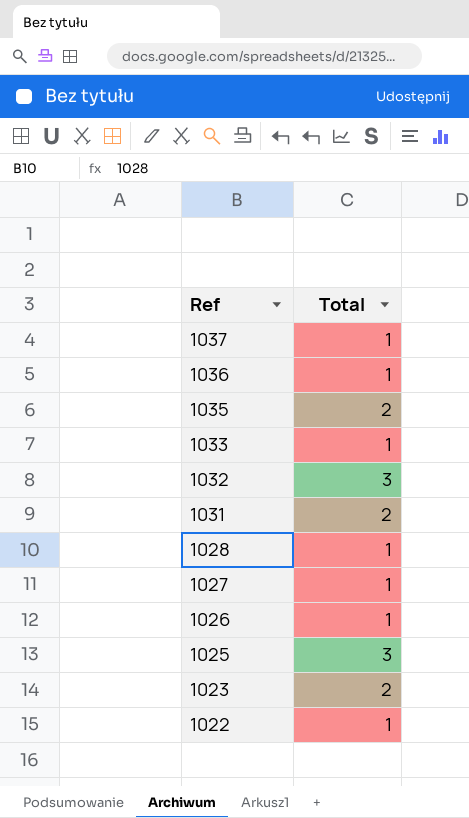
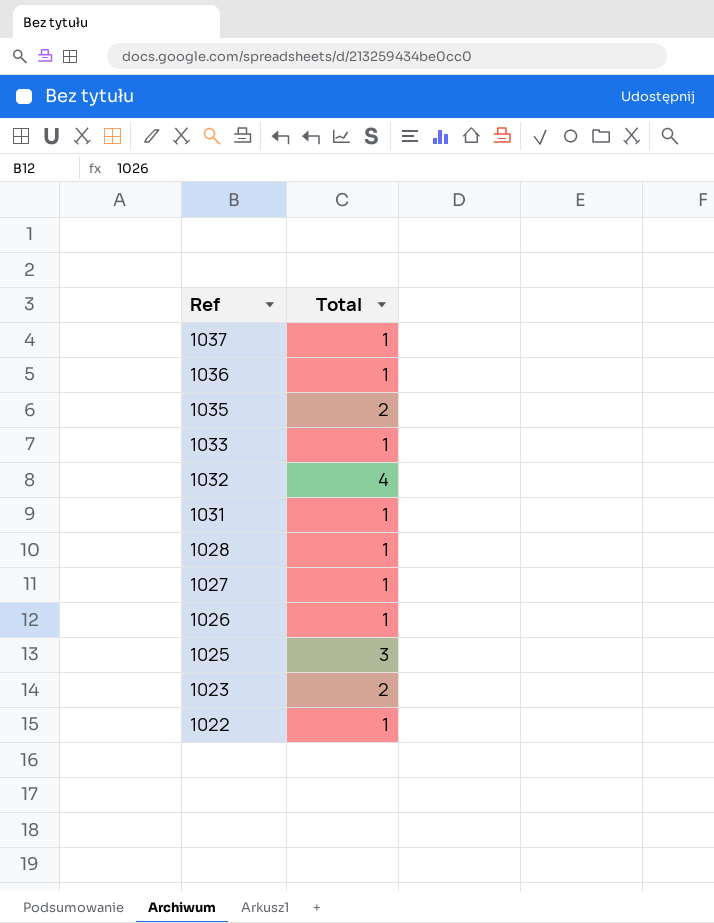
1032 | Total: 3 -> 4
1031 | Total: 2 -> 1

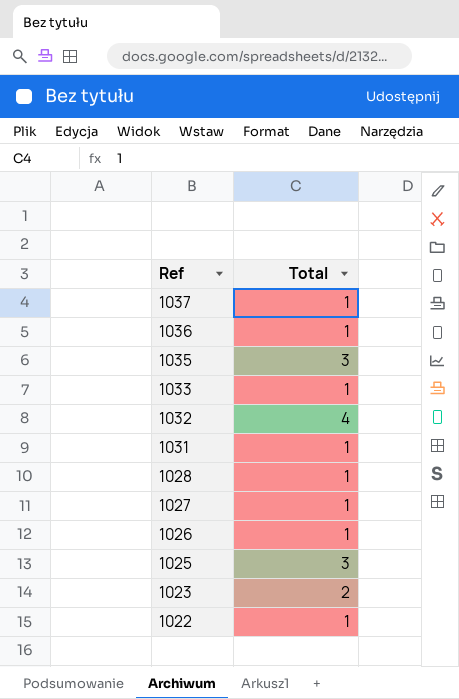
1035 | Total: 2 -> 3

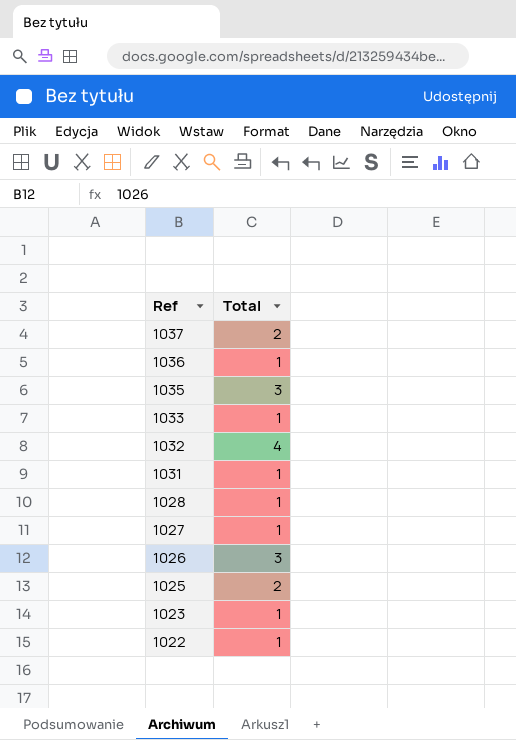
1037 | Total: 1 -> 2
1026 | Total: 1 -> 3
1025 | Total: 3 -> 2
1023 | Total: 2 -> 1

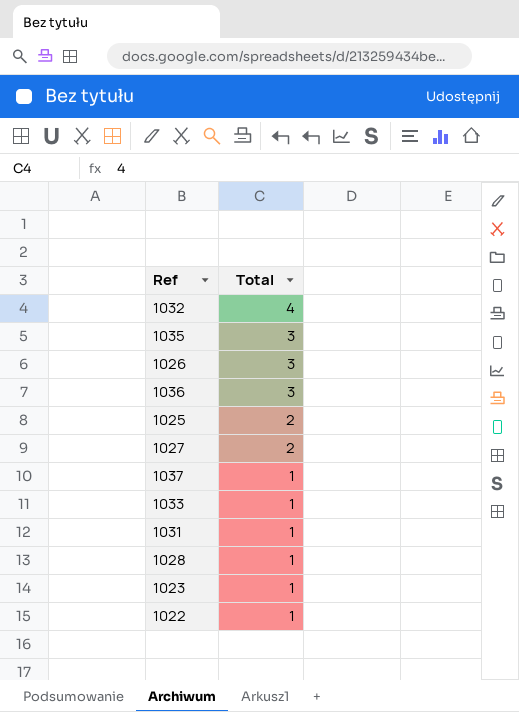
row order: Ref descending -> Total descending
1036 | Total: 1 -> 3
1027 | Total: 1 -> 2
1037 | Total: 2 -> 1

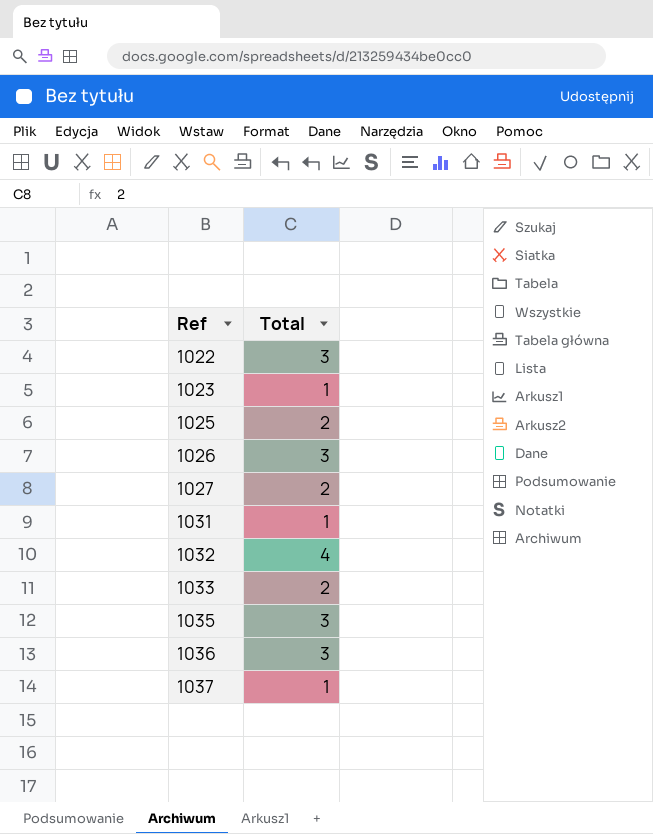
row order: Total descending -> Ref ascending
row 1028: 1 -> none
1022 | Total: 1 -> 3
1033 | Total: 1 -> 2

